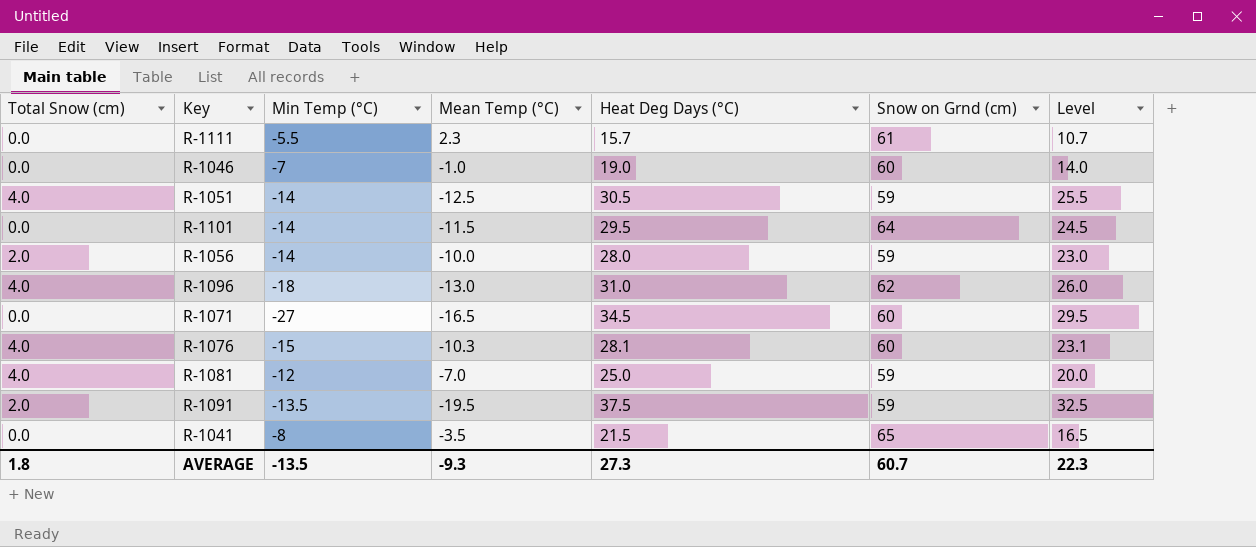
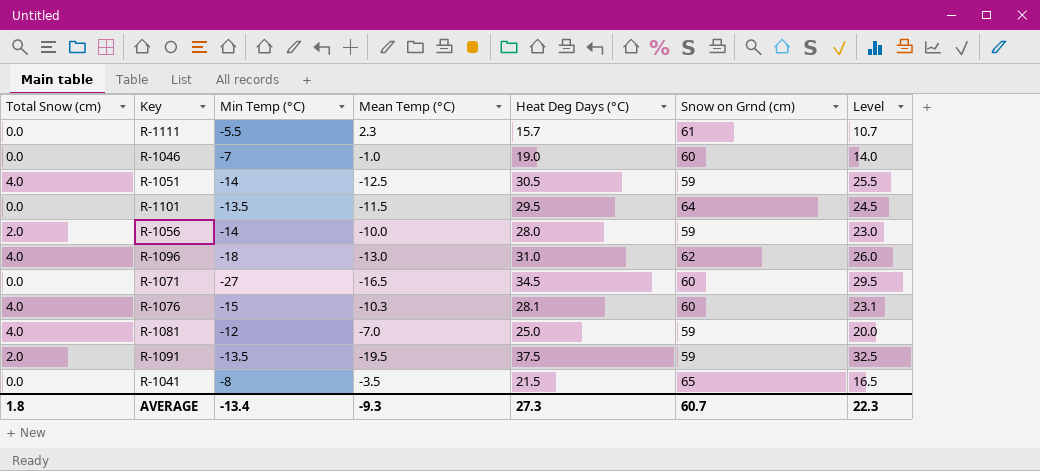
R-1101 | Min Temp (°C): -14 -> -13.5
AVERAGE | Min Temp (°C): -13.5 -> -13.4

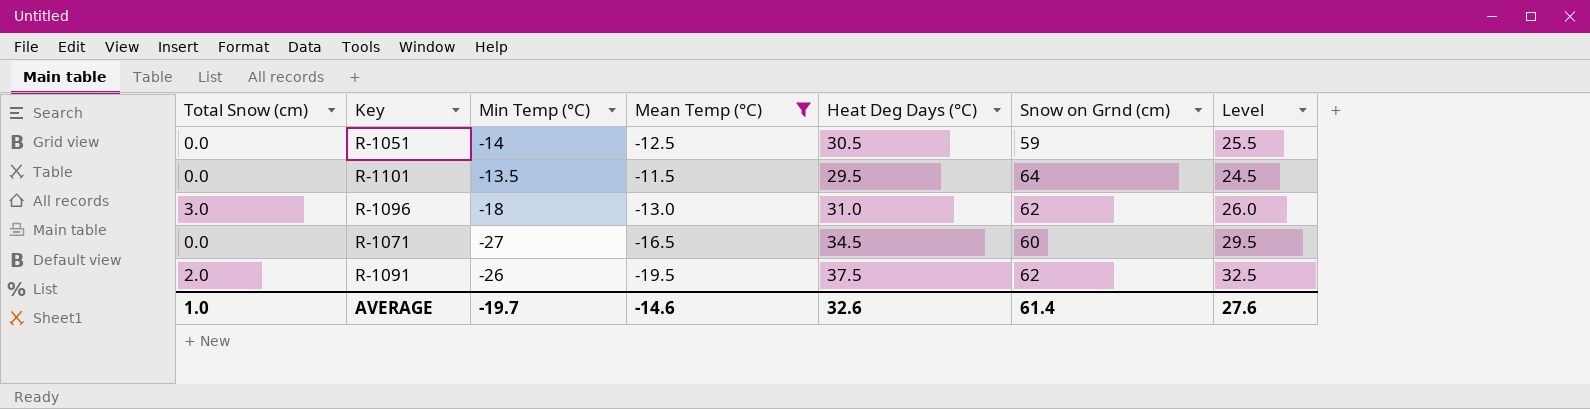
filter: none -> Mean Temp (°C) <= -11.5
R-1051 | Total Snow (cm): 4.0 -> 0.0
R-1096 | Total Snow (cm): 4.0 -> 3.0
R-1091 | Min Temp (°C): -13.5 -> -26
R-1091 | Snow on Grnd (cm): 59 -> 62
AVERAGE | Total Snow (cm): 1.8 -> 1.0
AVERAGE | Min Temp (°C): -13.4 -> -19.7
AVERAGE | Mean Temp (°C): -9.3 -> -14.6
AVERAGE | Heat Deg Days (°C): 27.3 -> 32.6
AVERAGE | Snow on Grnd (cm): 60.7 -> 61.4
AVERAGE | Level: 22.3 -> 27.6

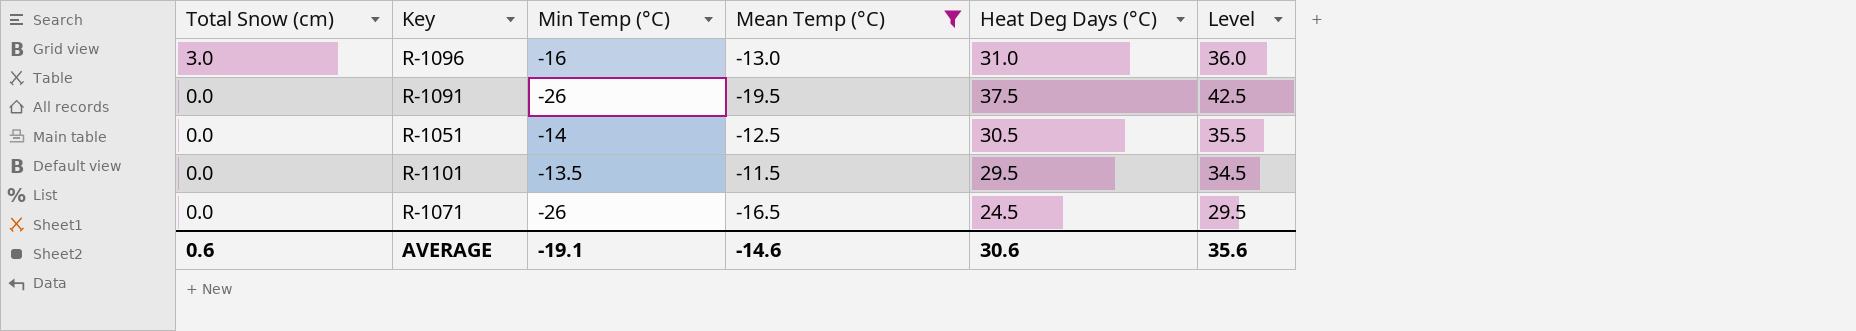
row order: none -> Total Snow (cm) descending
column Snow on Grnd (cm) | position: 6 -> none
column Level | formula: [Heat Deg Days (°C)] - 5 -> [Heat Deg Days (°C)] + 5
R-1096 | Min Temp (°C): -18 -> -16
R-1091 | Total Snow (cm): 2.0 -> 0.0
R-1071 | Min Temp (°C): -27 -> -26
R-1071 | Heat Deg Days (°C): 34.5 -> 24.5
AVERAGE | Total Snow (cm): 1.0 -> 0.6
AVERAGE | Min Temp (°C): -19.7 -> -19.1
AVERAGE | Heat Deg Days (°C): 32.6 -> 30.6
AVERAGE | Level: 27.6 -> 35.6

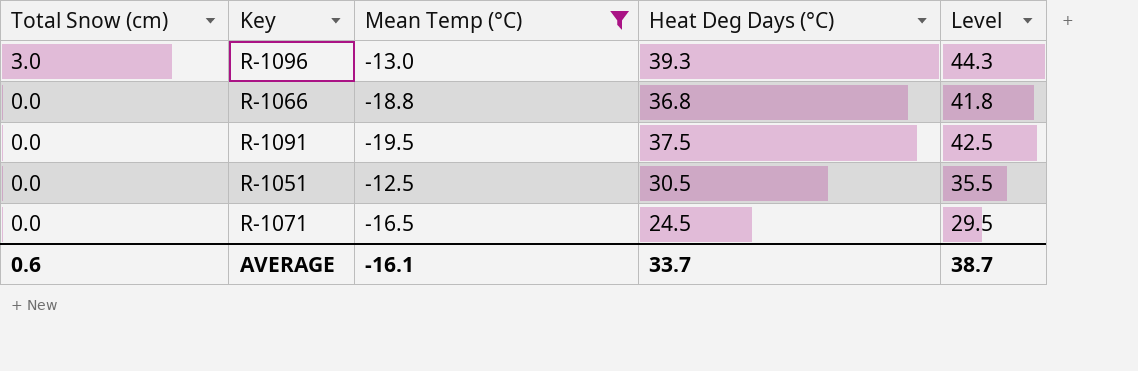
column Min Temp (°C) | position: 3 -> none
row R-1101: 0.0 | -13.5 | -11.5 | 29.5 | 34.5 -> none
R-1096 | Heat Deg Days (°C): 31.0 -> 39.3
R-1096 | Level: 36.0 -> 44.3
row R-1066: none -> 0.0 | -18.8 | 36.8 | 41.8
AVERAGE | Mean Temp (°C): -14.6 -> -16.1
AVERAGE | Heat Deg Days (°C): 30.6 -> 33.7
AVERAGE | Level: 35.6 -> 38.7

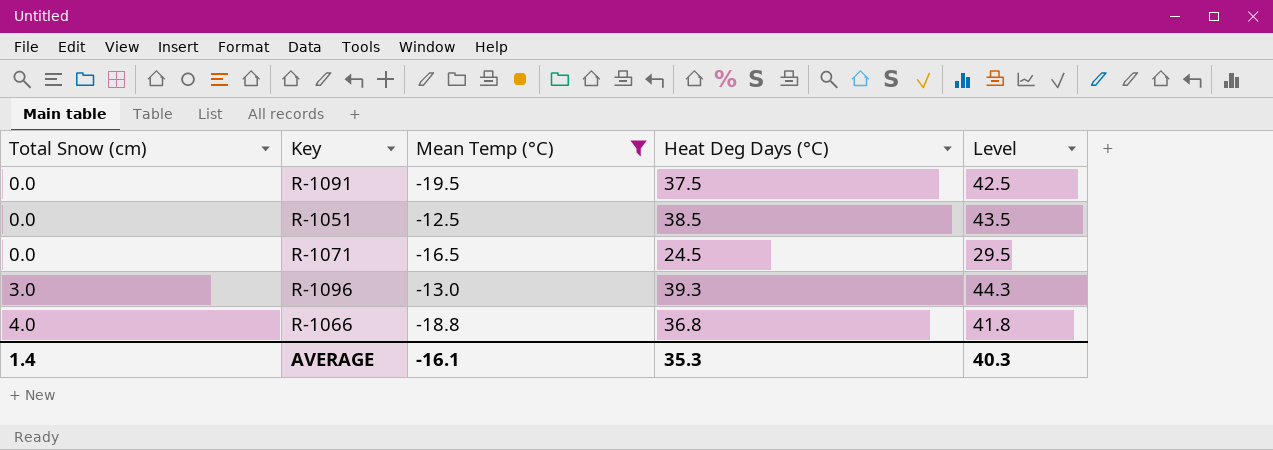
row order: Total Snow (cm) descending -> Total Snow (cm) ascending
R-1051 | Heat Deg Days (°C): 30.5 -> 38.5
R-1051 | Level: 35.5 -> 43.5
R-1066 | Total Snow (cm): 0.0 -> 4.0
AVERAGE | Total Snow (cm): 0.6 -> 1.4
AVERAGE | Heat Deg Days (°C): 33.7 -> 35.3
AVERAGE | Level: 38.7 -> 40.3

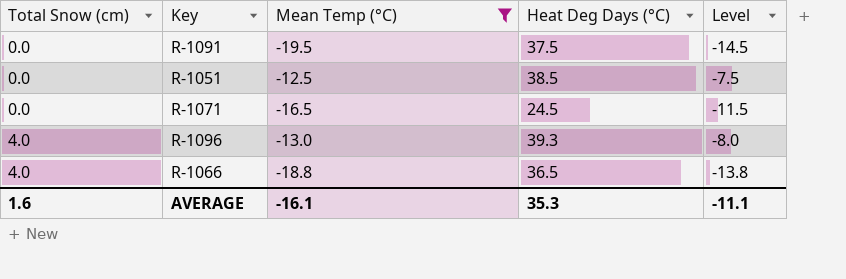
column Level | formula: [Heat Deg Days (°C)] + 5 -> [Mean Temp (°C)] + 5
R-1096 | Total Snow (cm): 3.0 -> 4.0
R-1066 | Heat Deg Days (°C): 36.8 -> 36.5
AVERAGE | Total Snow (cm): 1.4 -> 1.6
AVERAGE | Level: 40.3 -> -11.1

